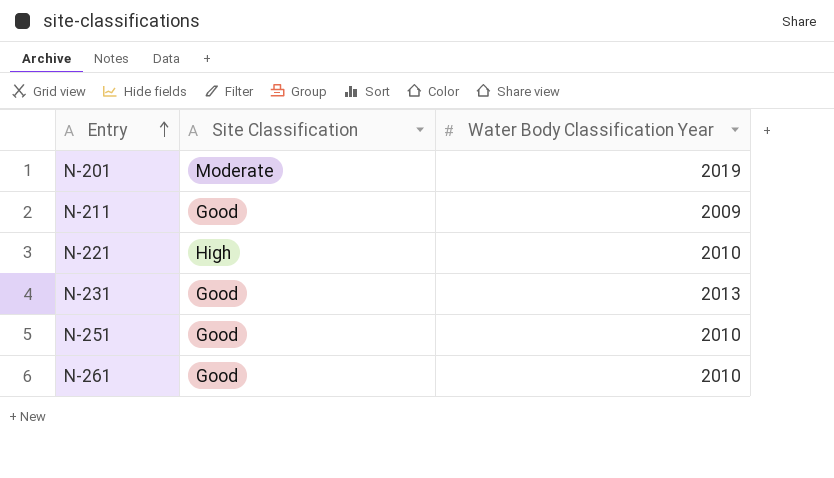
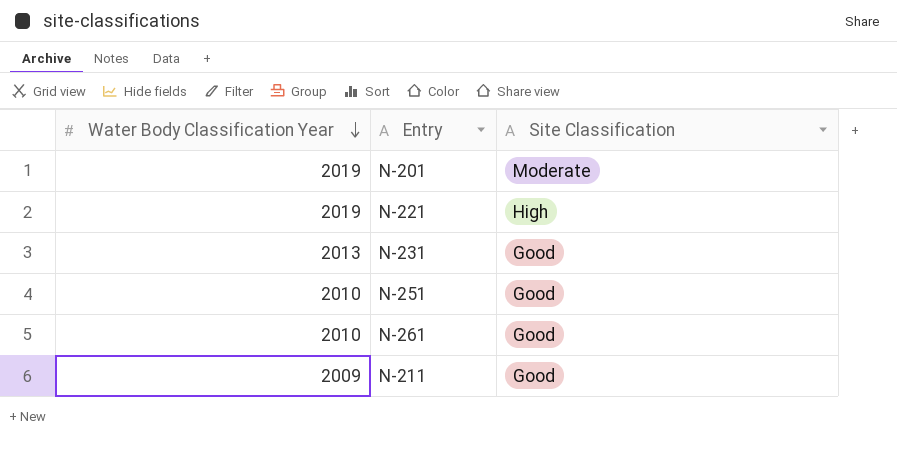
row order: Entry ascending -> Water Body Classification Year descending
column Water Body Classification Year | position: 3 -> 1
N-221 | Water Body Classification Year: 2010 -> 2019

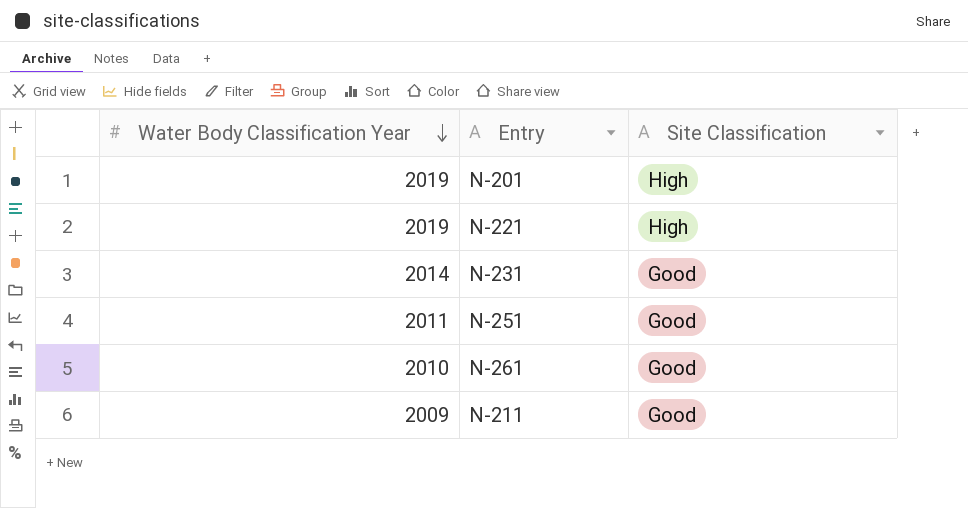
N-201 | Site Classification: Moderate -> High
N-231 | Water Body Classification Year: 2013 -> 2014
N-251 | Water Body Classification Year: 2010 -> 2011

